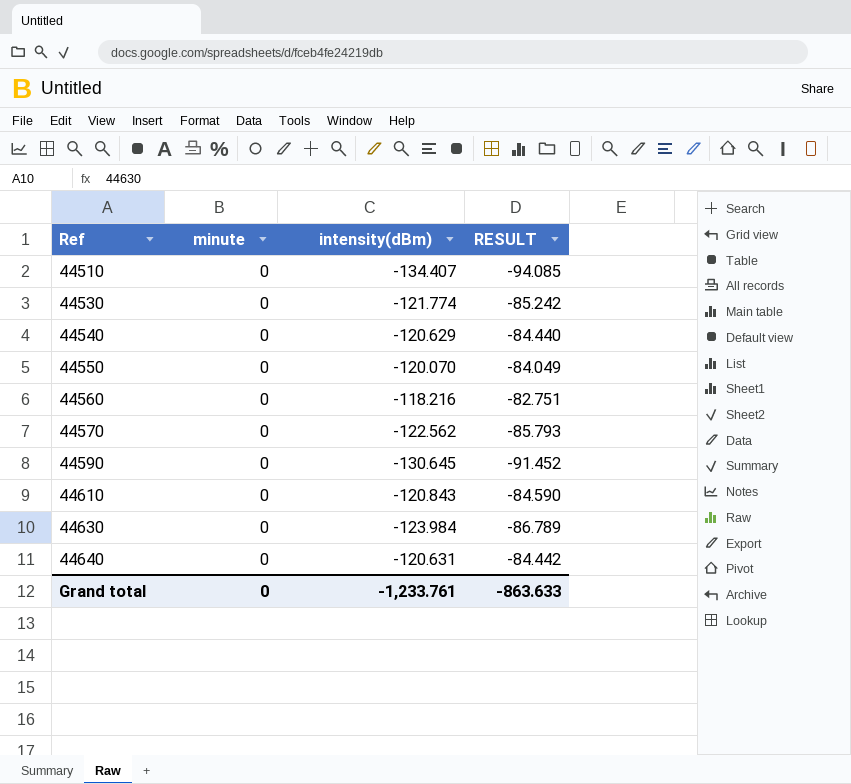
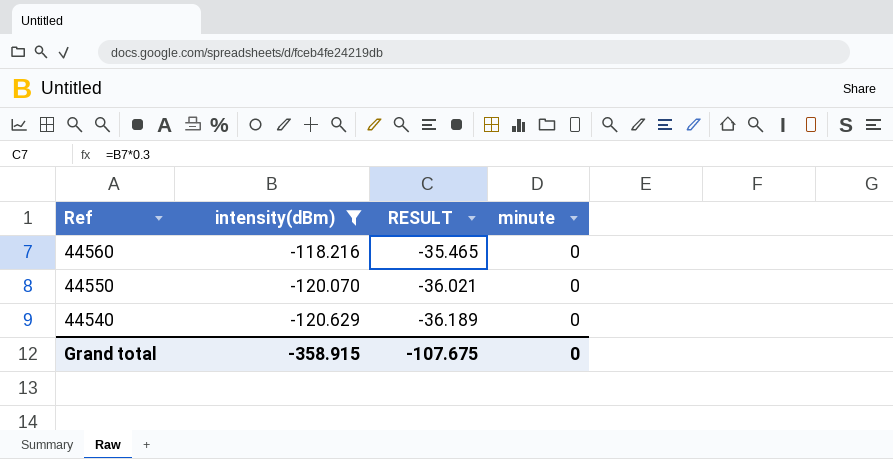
filter: none -> intensity(dBm) >= -120.629
row order: Ref ascending -> Ref descending
column RESULT | formula: [intensity(dBm)] * 0.7 -> [intensity(dBm)] * 0.3
column minute | position: 2 -> 4
Grand total | intensity(dBm): -1,233.761 -> -358.915
Grand total | RESULT: -863.633 -> -107.675

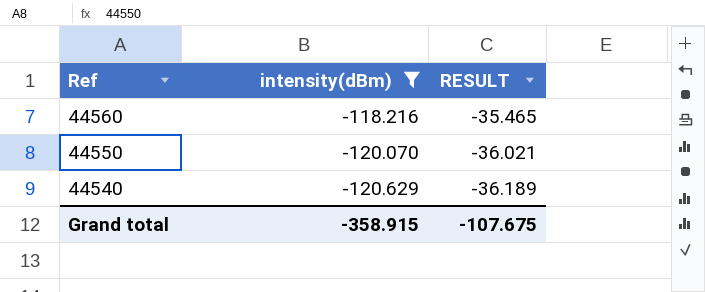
column minute | position: 4 -> none

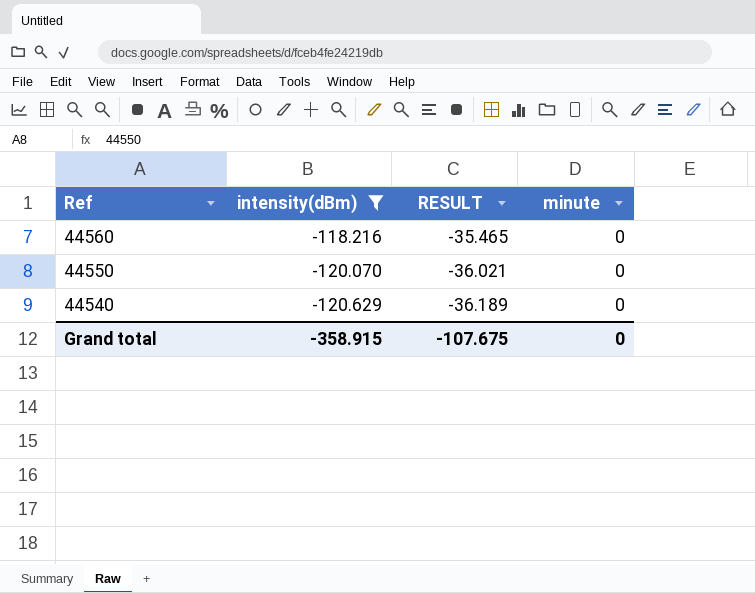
column minute | position: none -> 4

